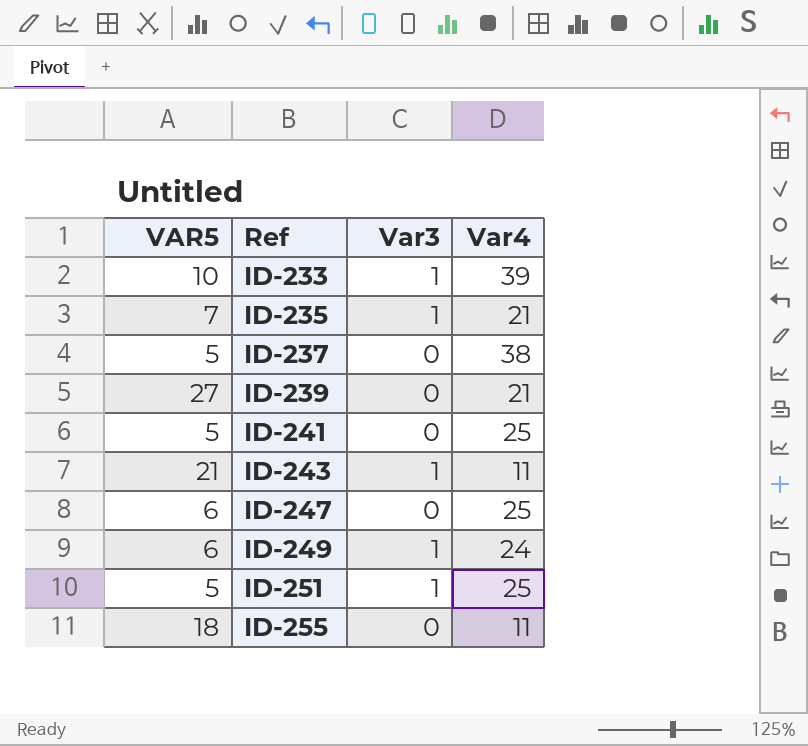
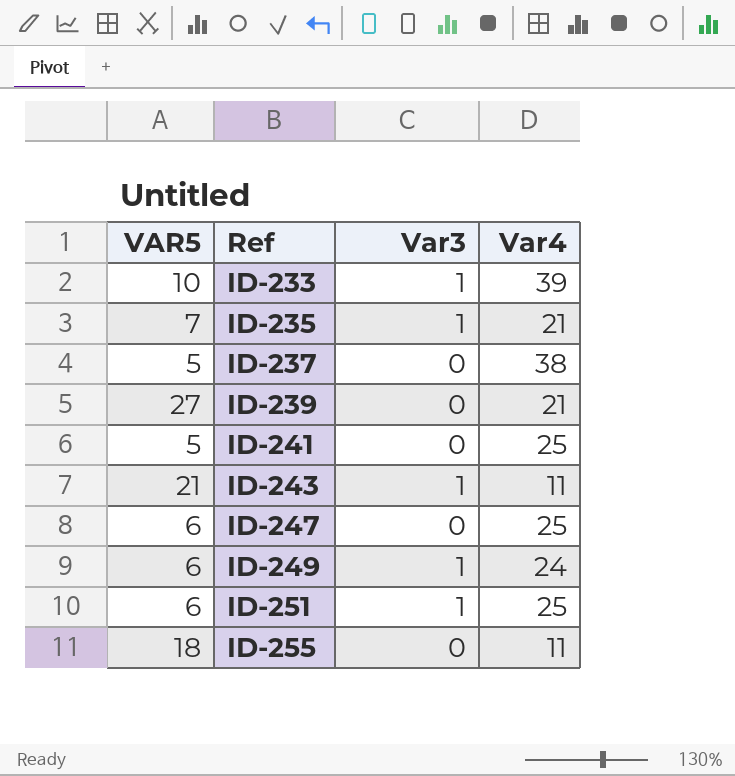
ID-251 | VAR5: 5 -> 6

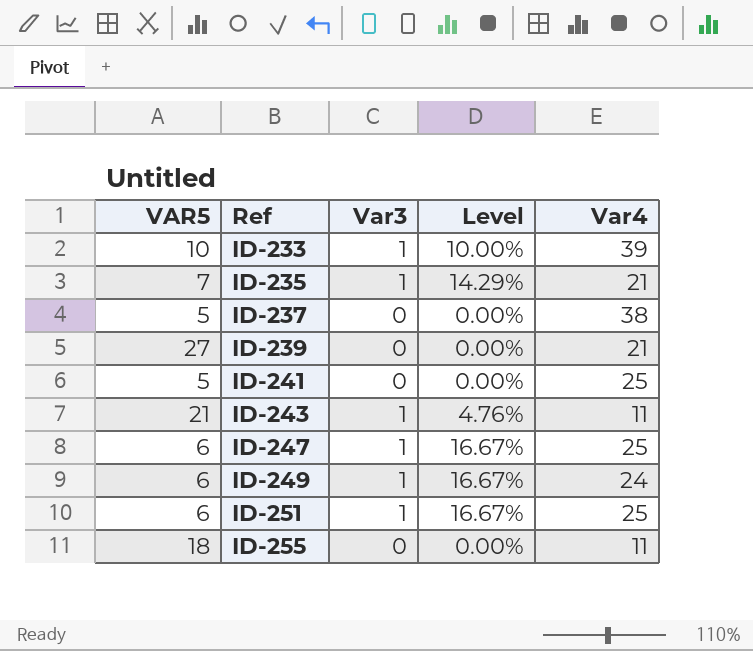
column Level | formula: none -> [Var3] / [VAR5]
ID-247 | Var3: 0 -> 1

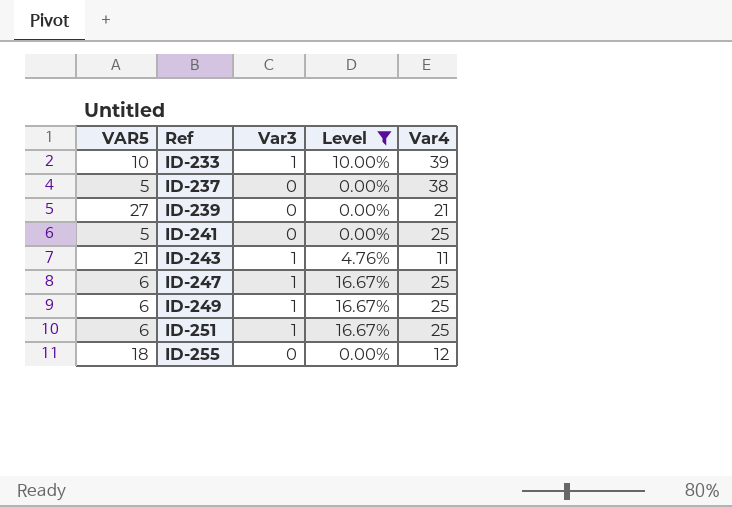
filter: none -> Level != 14.29%
ID-249 | Var4: 24 -> 25
ID-255 | Var4: 11 -> 12

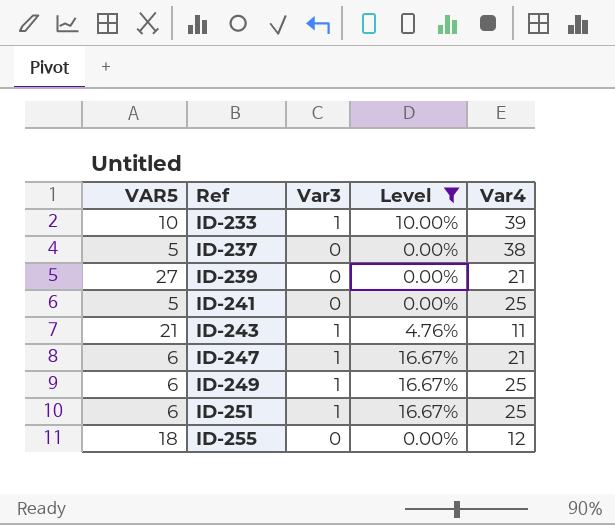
ID-247 | Var4: 25 -> 21

